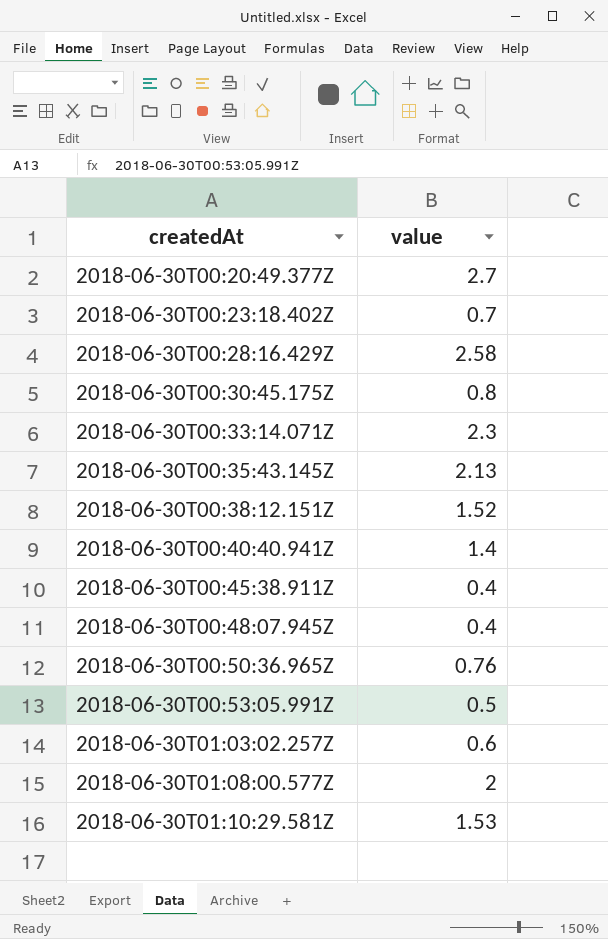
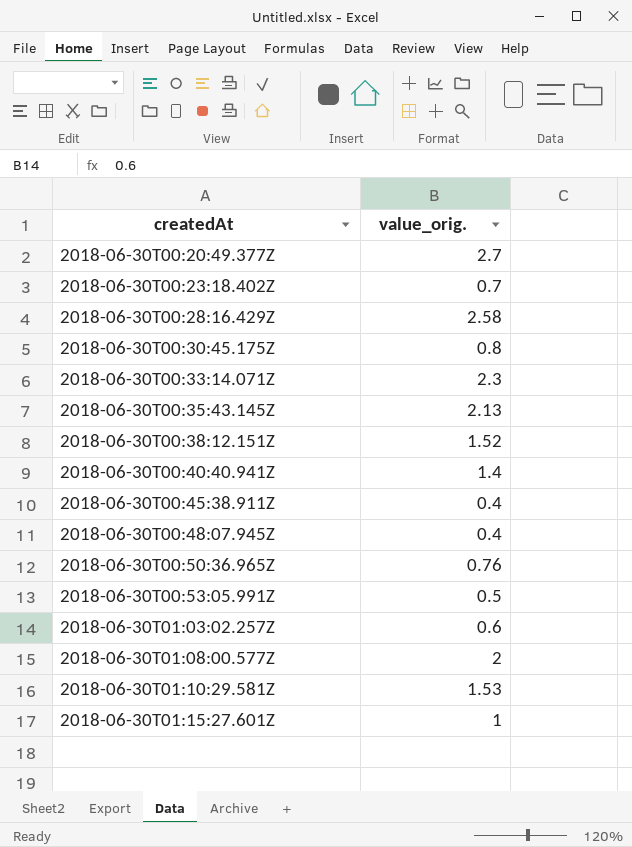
column name: value -> value_orig.
row 2018-06-30T01:15:27.601Z: none -> 1

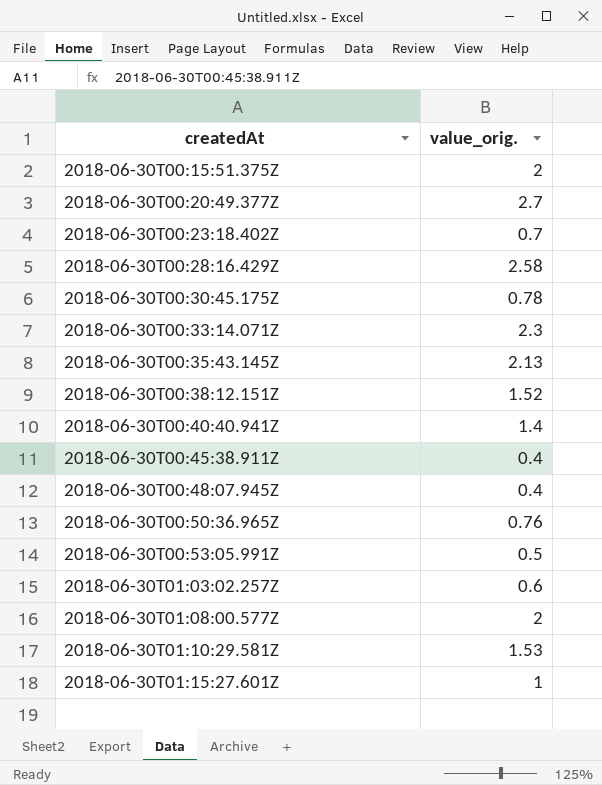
row 2018-06-30T00:15:51.375Z: none -> 2
2018-06-30T00:30:45.175Z | value_orig.: 0.8 -> 0.78

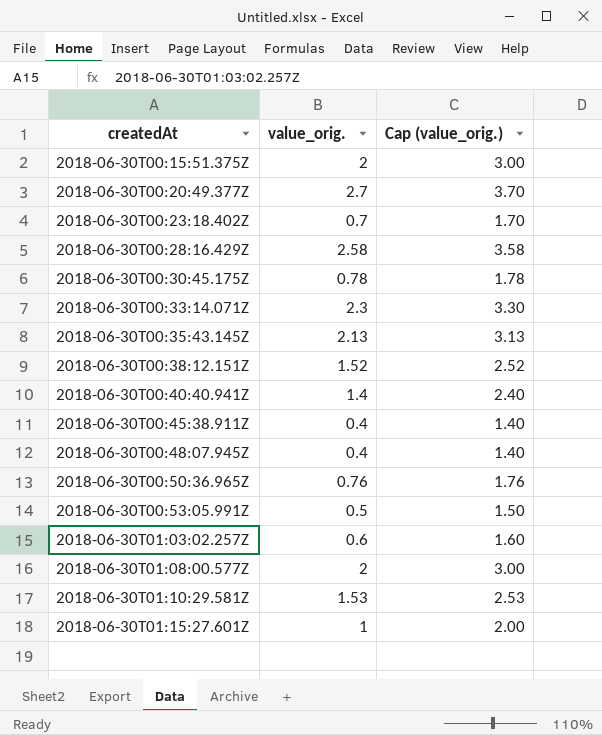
column Cap (value_orig.) | formula: none -> [value_orig.] + 1

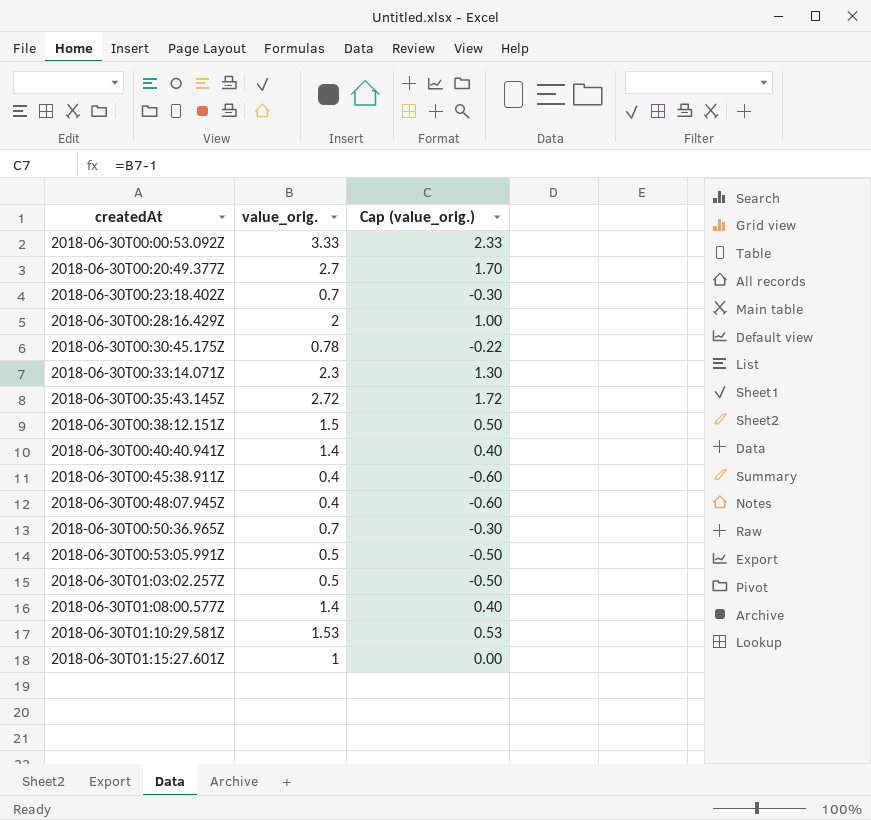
column Cap (value_orig.) | formula: [value_orig.] + 1 -> [value_orig.] - 1
row 2018-06-30T00:15:51.375Z: 2 | 3.00 -> none
row 2018-06-30T00:00:53.092Z: none -> 3.33 | 2.33
2018-06-30T00:28:16.429Z | value_orig.: 2.58 -> 2
2018-06-30T00:35:43.145Z | value_orig.: 2.13 -> 2.72
2018-06-30T00:38:12.151Z | value_orig.: 1.52 -> 1.5
2018-06-30T00:50:36.965Z | value_orig.: 0.76 -> 0.7
2018-06-30T01:03:02.257Z | value_orig.: 0.6 -> 0.5
2018-06-30T01:08:00.577Z | value_orig.: 2 -> 1.4

